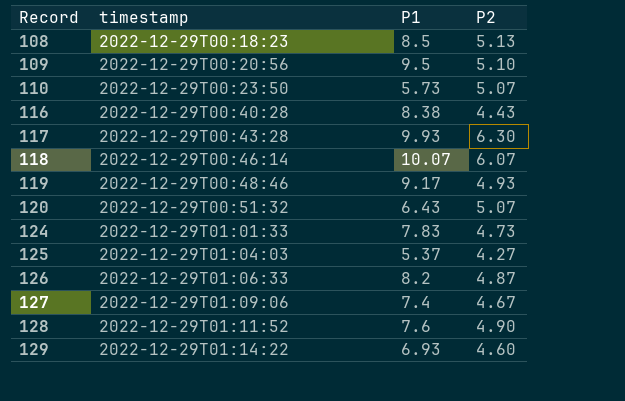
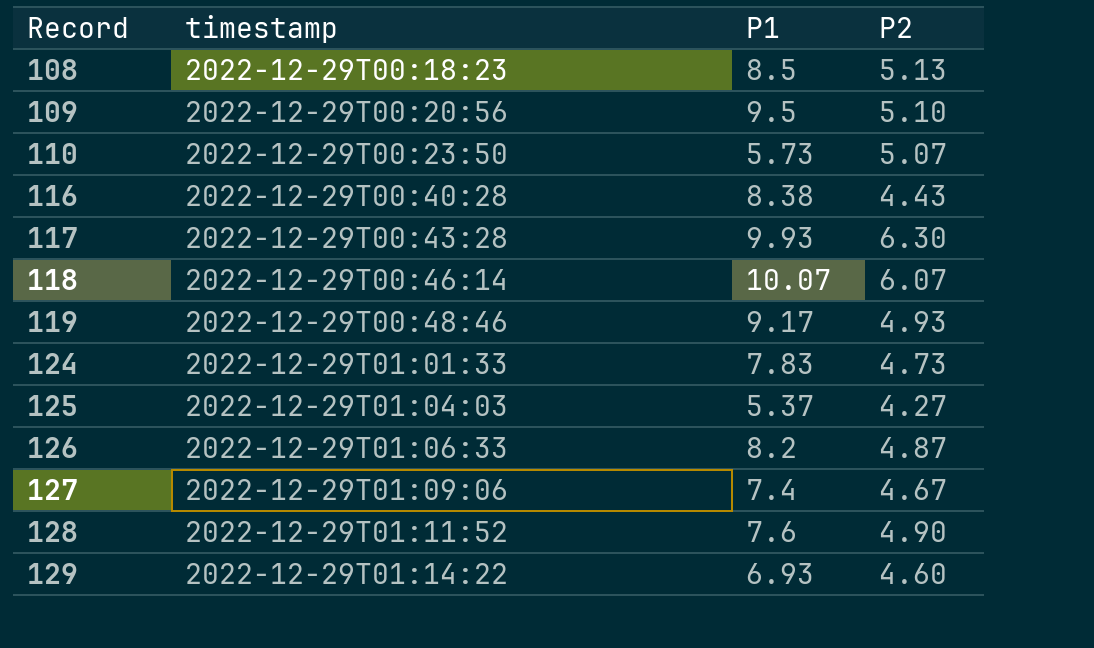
row 120: 2022-12-29T00:51:32 | 6.43 | 5.07 -> none

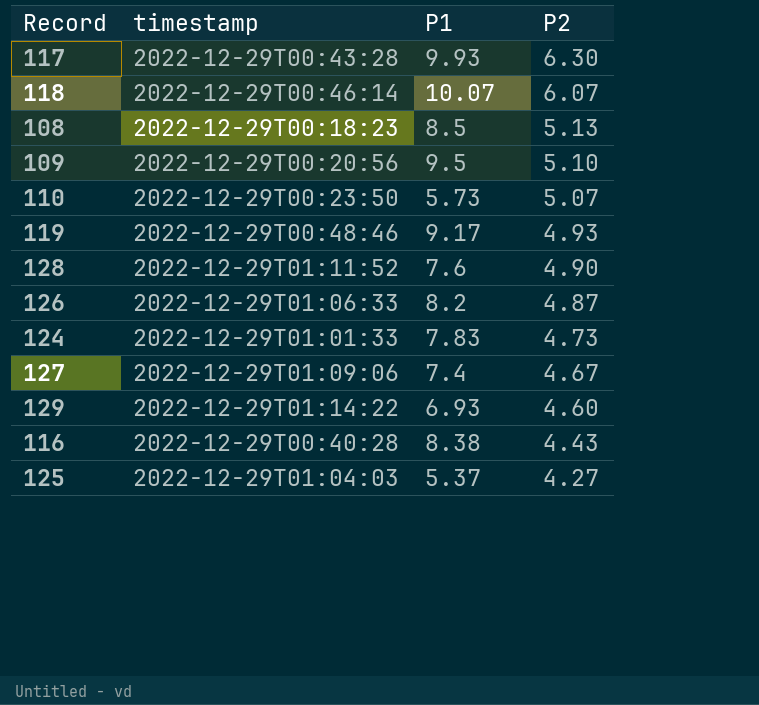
row order: Record ascending -> P2 descending

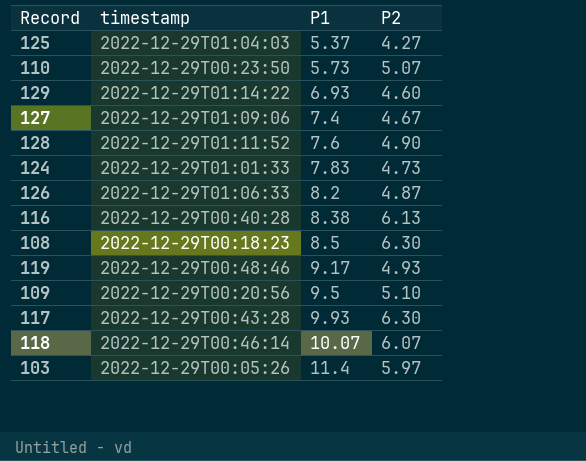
row order: P2 descending -> P1 ascending
116 | P2: 4.43 -> 6.13
108 | P2: 5.13 -> 6.30
row 103: none -> 2022-12-29T00:05:26 | 11.4 | 5.97

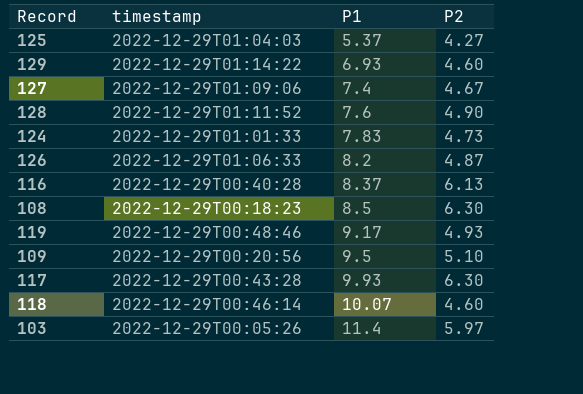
row 110: 2022-12-29T00:23:50 | 5.73 | 5.07 -> none
116 | P1: 8.38 -> 8.37
118 | P2: 6.07 -> 4.60

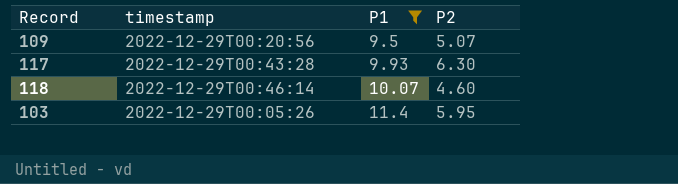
filter: none -> P1 >= 9.5
109 | P2: 5.10 -> 5.07
103 | P2: 5.97 -> 5.95

